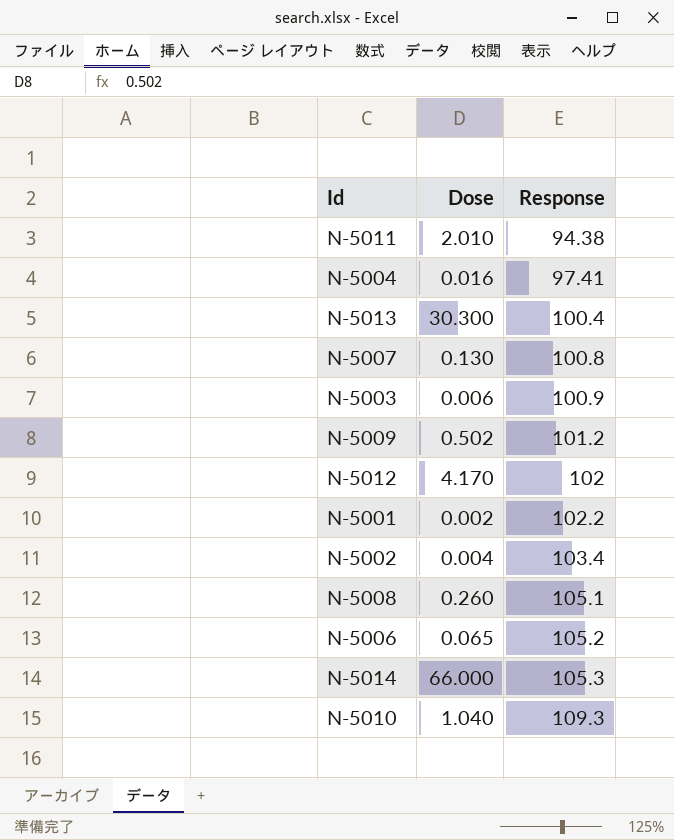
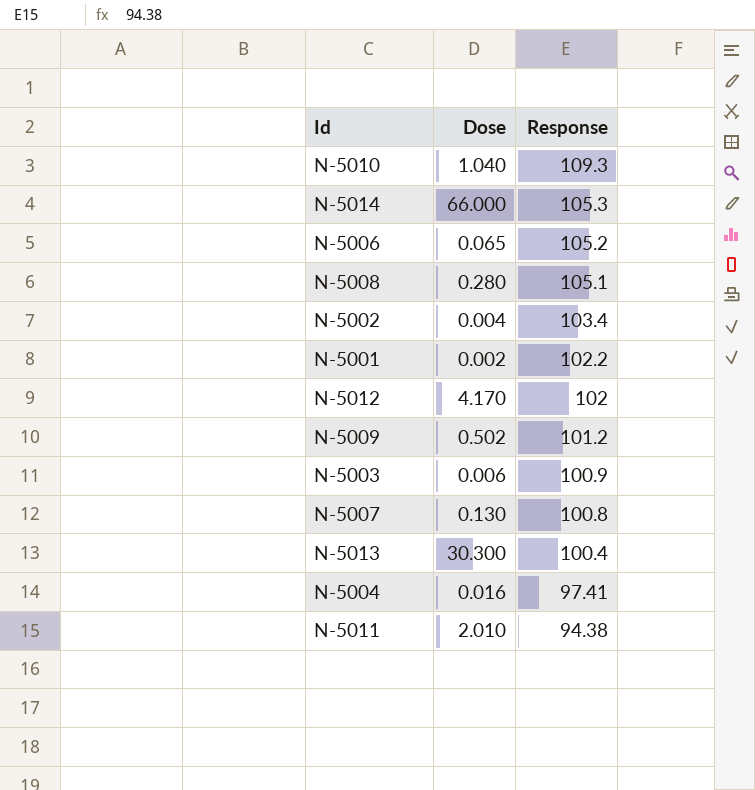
row order: Response ascending -> Response descending
N-5008 | Dose: 0.260 -> 0.280

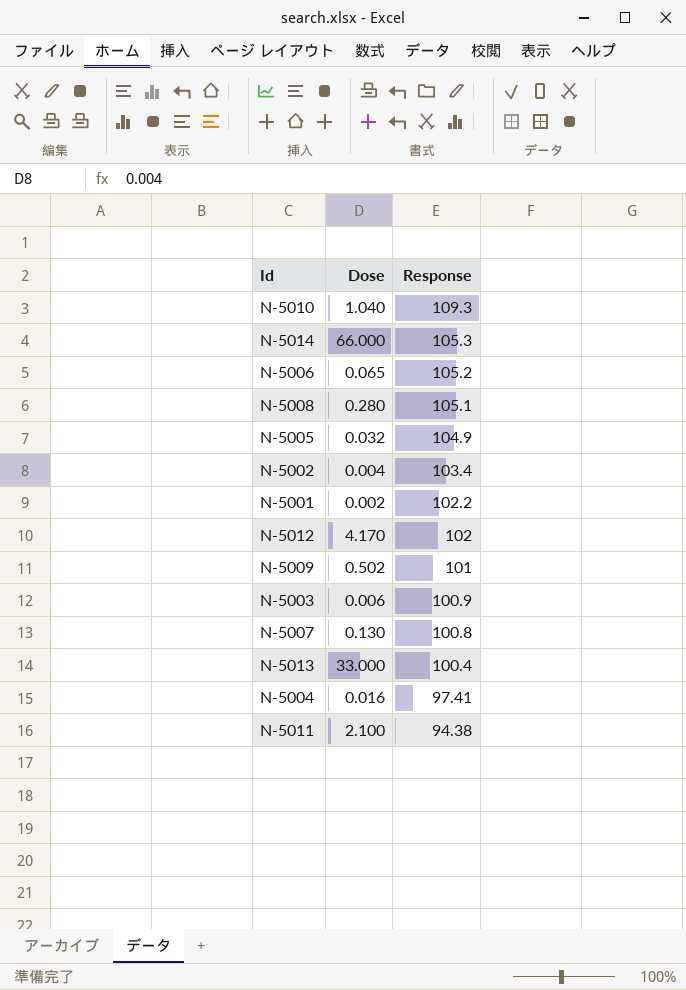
row N-5005: none -> 0.032 | 104.9
N-5009 | Response: 101.2 -> 101
N-5013 | Dose: 30.300 -> 33.000
N-5011 | Dose: 2.010 -> 2.100

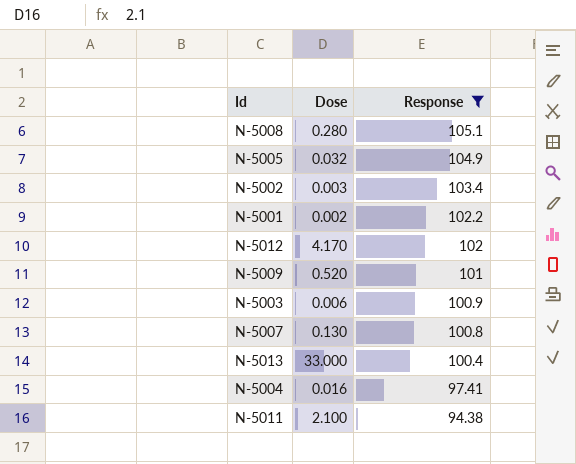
filter: none -> Response <= 105.1
N-5002 | Dose: 0.004 -> 0.003
N-5009 | Dose: 0.502 -> 0.520

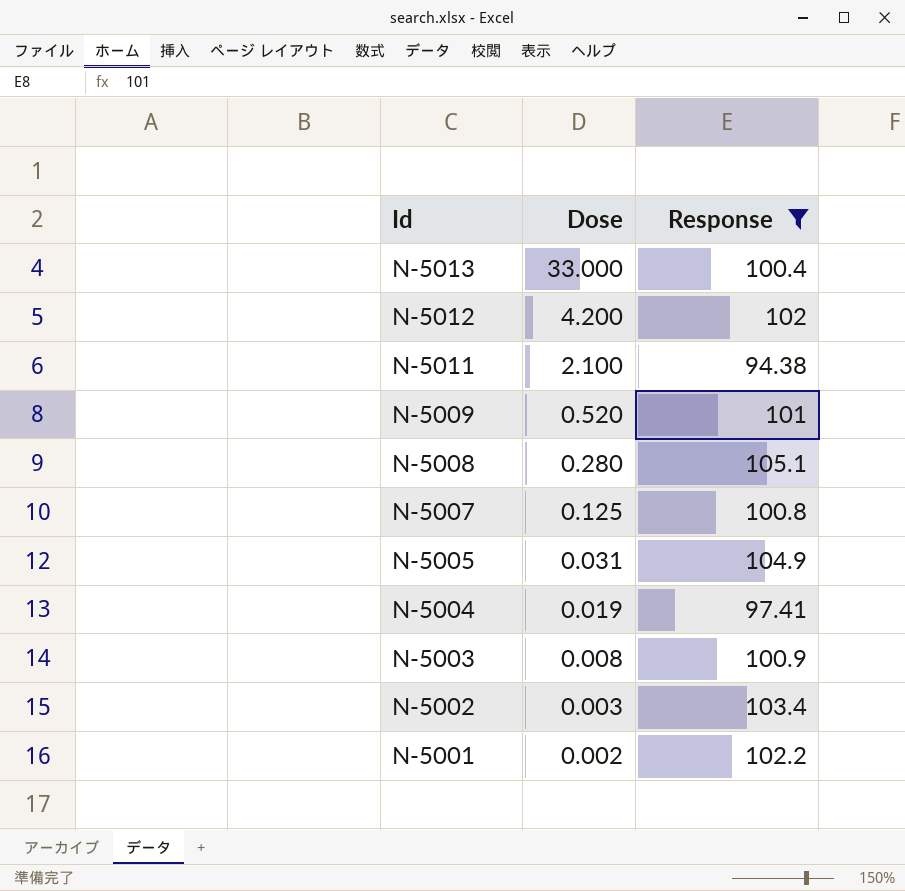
row order: Response descending -> Id descending
N-5012 | Dose: 4.170 -> 4.200
N-5007 | Dose: 0.130 -> 0.125
N-5005 | Dose: 0.032 -> 0.031
N-5004 | Dose: 0.016 -> 0.019
N-5003 | Dose: 0.006 -> 0.008

